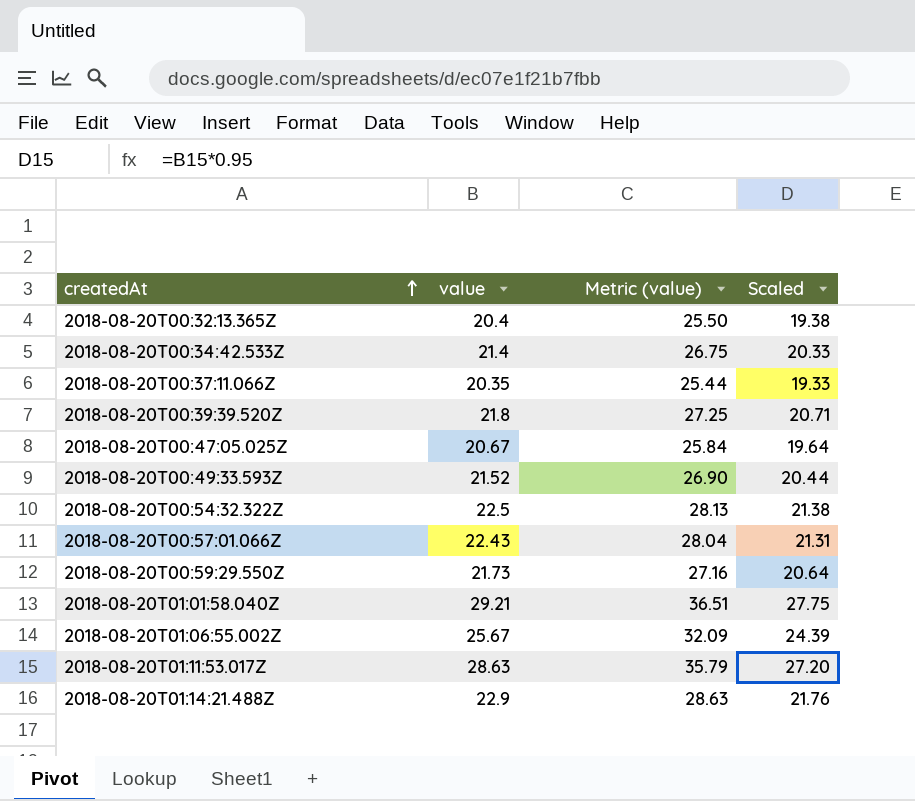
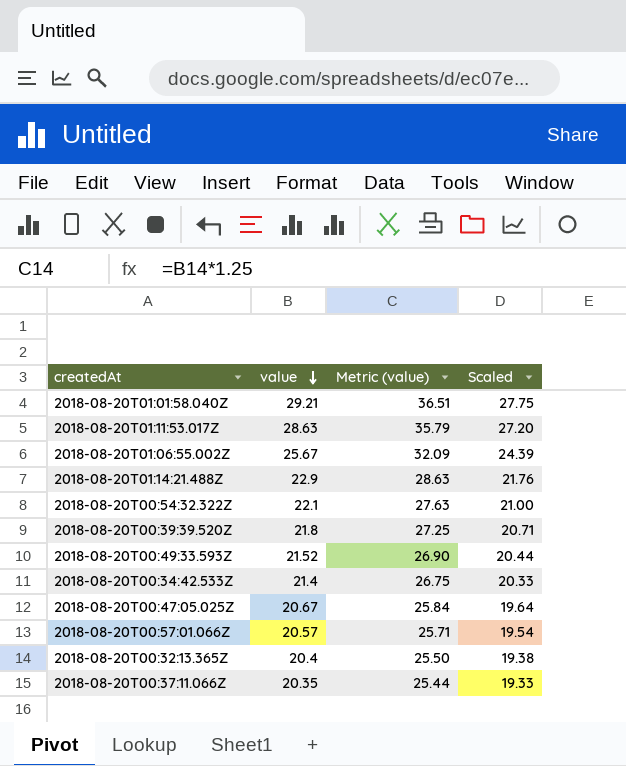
row order: createdAt ascending -> value descending
row 2018-08-20T00:59:29.550Z: 21.73 | 27.16 | 20.64 -> none
2018-08-20T00:54:32.322Z | value: 22.5 -> 22.1
2018-08-20T00:54:32.322Z | Metric (value): 28.13 -> 27.63
2018-08-20T00:54:32.322Z | Scaled: 21.38 -> 21.00
2018-08-20T00:57:01.066Z | value: 22.43 -> 20.57
2018-08-20T00:57:01.066Z | Metric (value): 28.04 -> 25.71
2018-08-20T00:57:01.066Z | Scaled: 21.31 -> 19.54

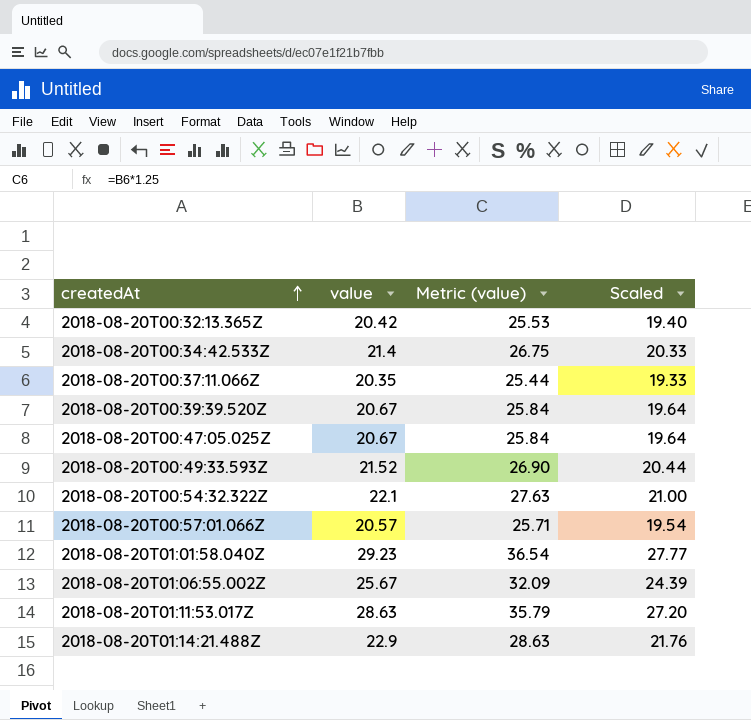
row order: value descending -> createdAt ascending
2018-08-20T00:32:13.365Z | value: 20.4 -> 20.42
2018-08-20T00:32:13.365Z | Metric (value): 25.50 -> 25.53
2018-08-20T00:32:13.365Z | Scaled: 19.38 -> 19.40
2018-08-20T00:39:39.520Z | value: 21.8 -> 20.67
2018-08-20T00:39:39.520Z | Metric (value): 27.25 -> 25.84
2018-08-20T00:39:39.520Z | Scaled: 20.71 -> 19.64
2018-08-20T01:01:58.040Z | value: 29.21 -> 29.23
2018-08-20T01:01:58.040Z | Metric (value): 36.51 -> 36.54
2018-08-20T01:01:58.040Z | Scaled: 27.75 -> 27.77

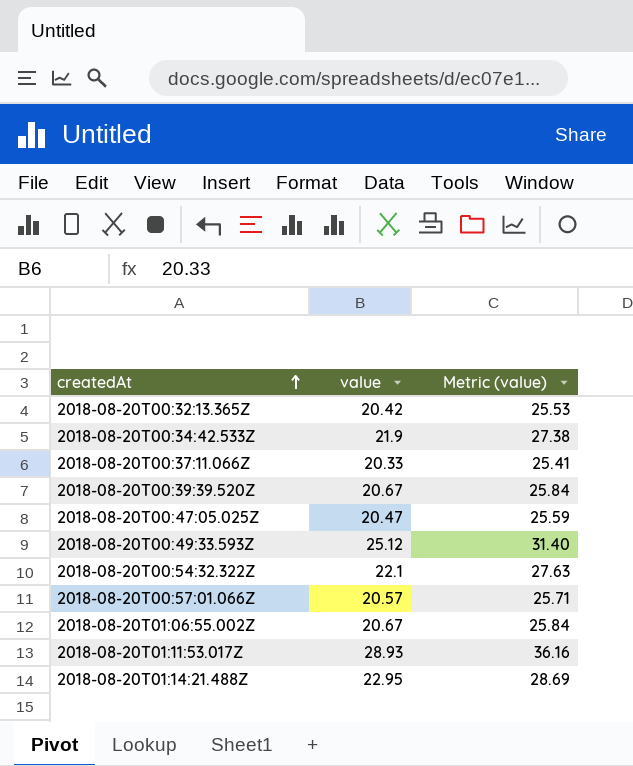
column Scaled | formula: [value] * 0.95 -> none
row 2018-08-20T01:01:58.040Z: 29.23 | 36.54 | 27.77 -> none
2018-08-20T00:34:42.533Z | value: 21.4 -> 21.9
2018-08-20T00:34:42.533Z | Metric (value): 26.75 -> 27.38
2018-08-20T00:37:11.066Z | value: 20.35 -> 20.33
2018-08-20T00:37:11.066Z | Metric (value): 25.44 -> 25.41
2018-08-20T00:47:05.025Z | value: 20.67 -> 20.47
2018-08-20T00:47:05.025Z | Metric (value): 25.84 -> 25.59
2018-08-20T00:49:33.593Z | value: 21.52 -> 25.12
2018-08-20T00:49:33.593Z | Metric (value): 26.90 -> 31.40
2018-08-20T01:06:55.002Z | value: 25.67 -> 20.67
2018-08-20T01:06:55.002Z | Metric (value): 32.09 -> 25.84
2018-08-20T01:11:53.017Z | value: 28.63 -> 28.93
2018-08-20T01:11:53.017Z | Metric (value): 35.79 -> 36.16
2018-08-20T01:14:21.488Z | value: 22.9 -> 22.95
2018-08-20T01:14:21.488Z | Metric (value): 28.63 -> 28.69

